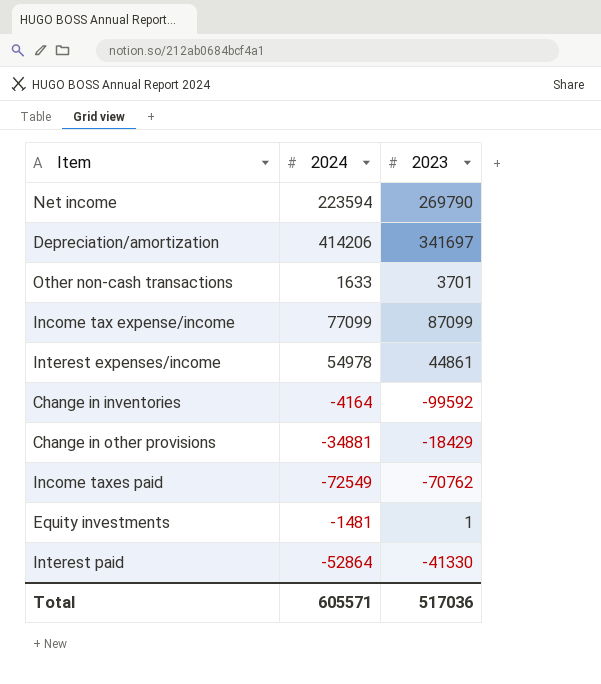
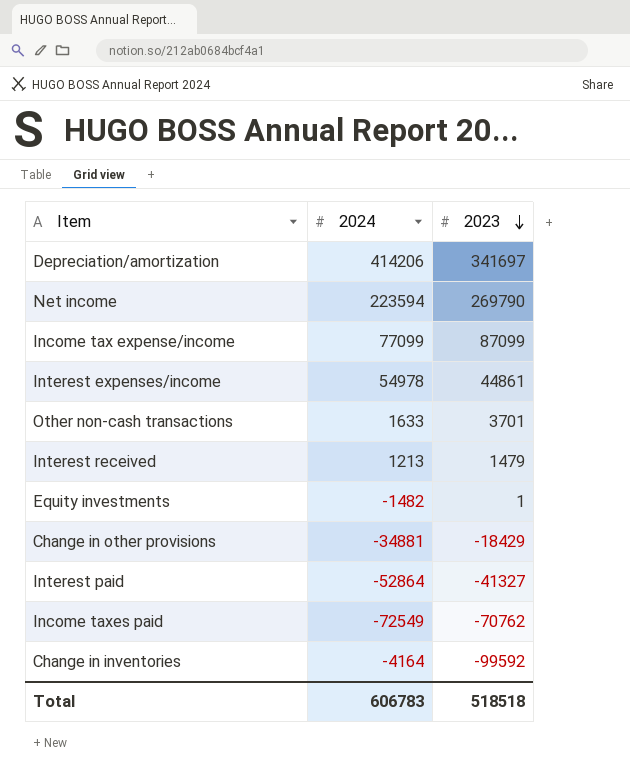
row order: none -> 2023 descending
row Interest received: none -> 1213 | 1479
Equity investments | 2024: -1481 -> -1482
Interest paid | 2023: -41330 -> -41327
Total | 2024: 605571 -> 606783
Total | 2023: 517036 -> 518518

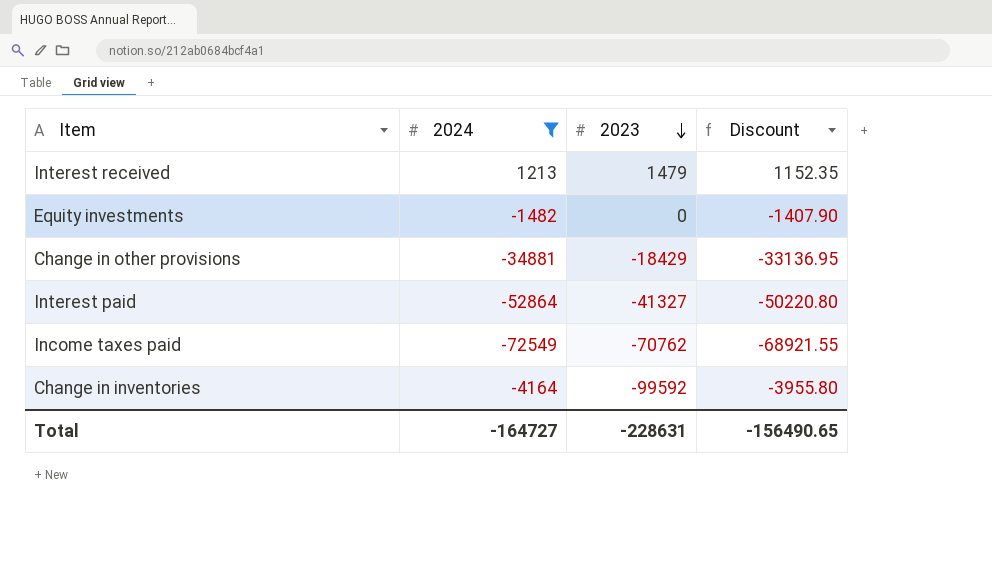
filter: none -> 2024 <= 1213
column Discount | formula: none -> [2024] * 0.95
Equity investments | 2023: 1 -> 0
Total | 2024: 606783 -> -164727
Total | 2023: 518518 -> -228631

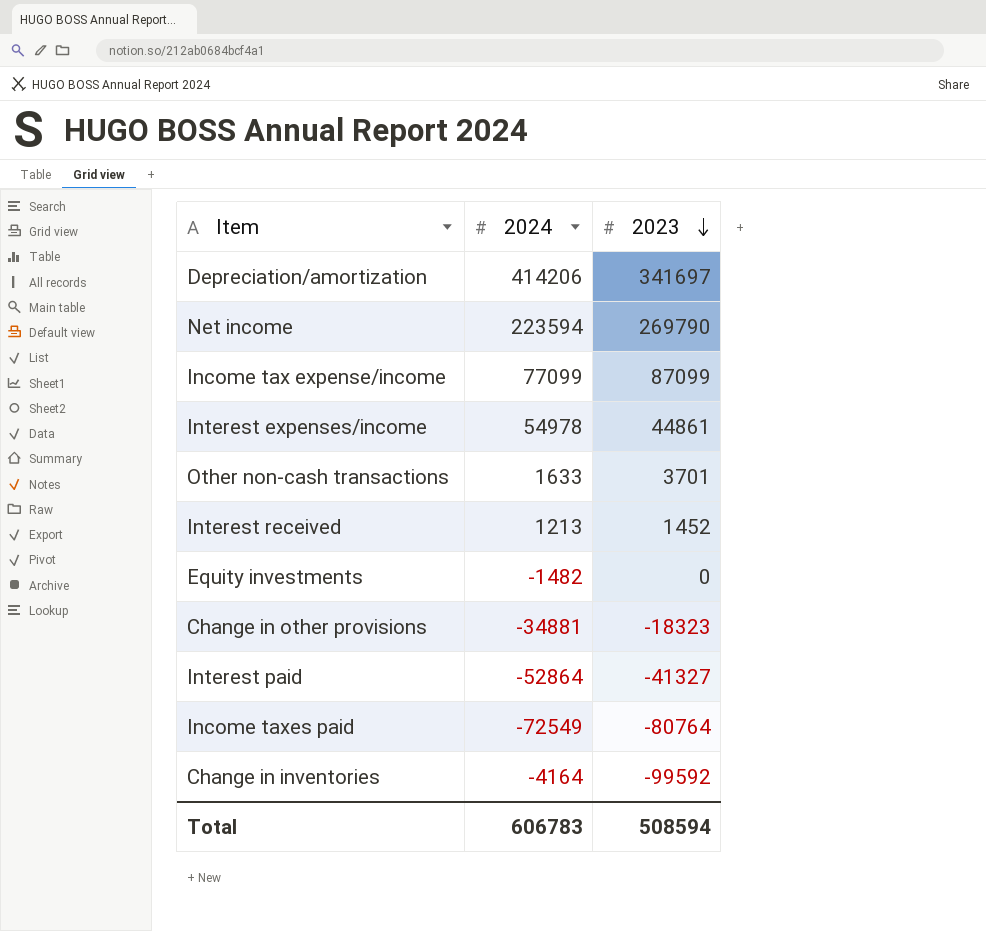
filter: 2024 <= 1213 -> none
column Discount | formula: [2024] * 0.95 -> none
Interest received | 2023: 1479 -> 1452
Change in other provisions | 2023: -18429 -> -18323
Income taxes paid | 2023: -70762 -> -80764
Total | 2024: -164727 -> 606783
Total | 2023: -228631 -> 508594

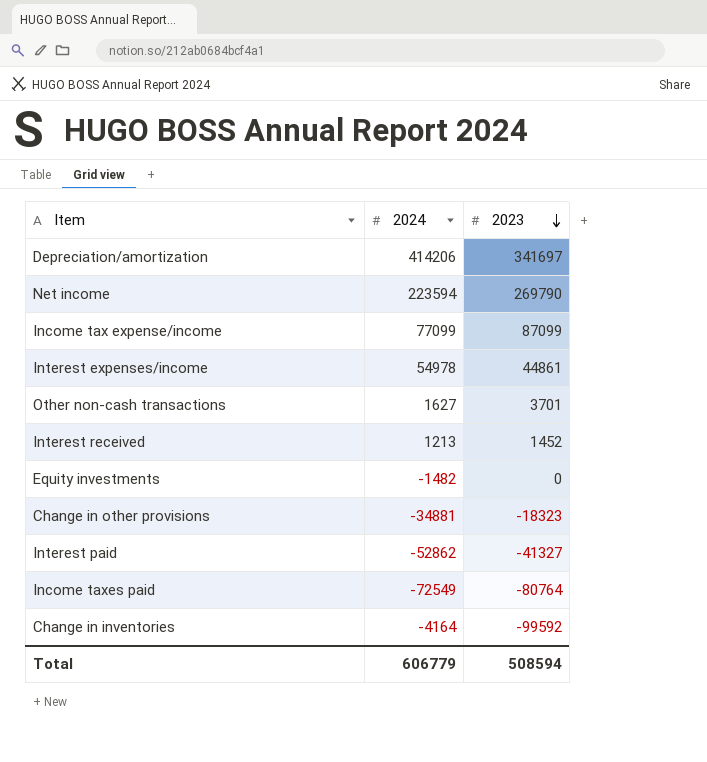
Other non-cash transactions | 2024: 1633 -> 1627
Interest paid | 2024: -52864 -> -52862
Total | 2024: 606783 -> 606779

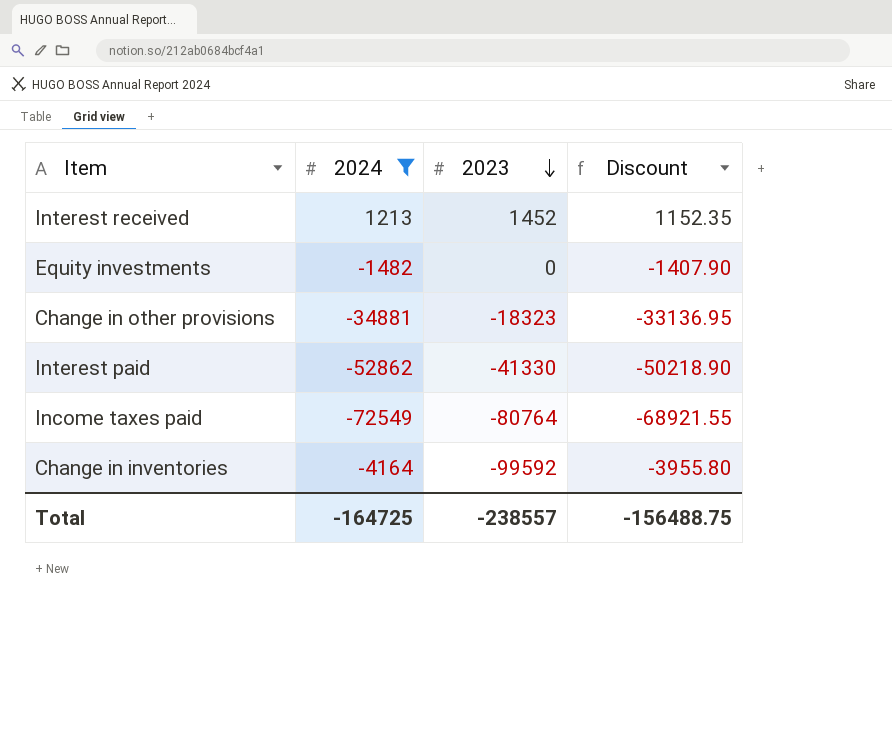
filter: none -> 2024 <= 1213
column Discount | formula: none -> [2024] * 0.95
Interest paid | 2023: -41327 -> -41330
Total | 2024: 606779 -> -164725
Total | 2023: 508594 -> -238557

